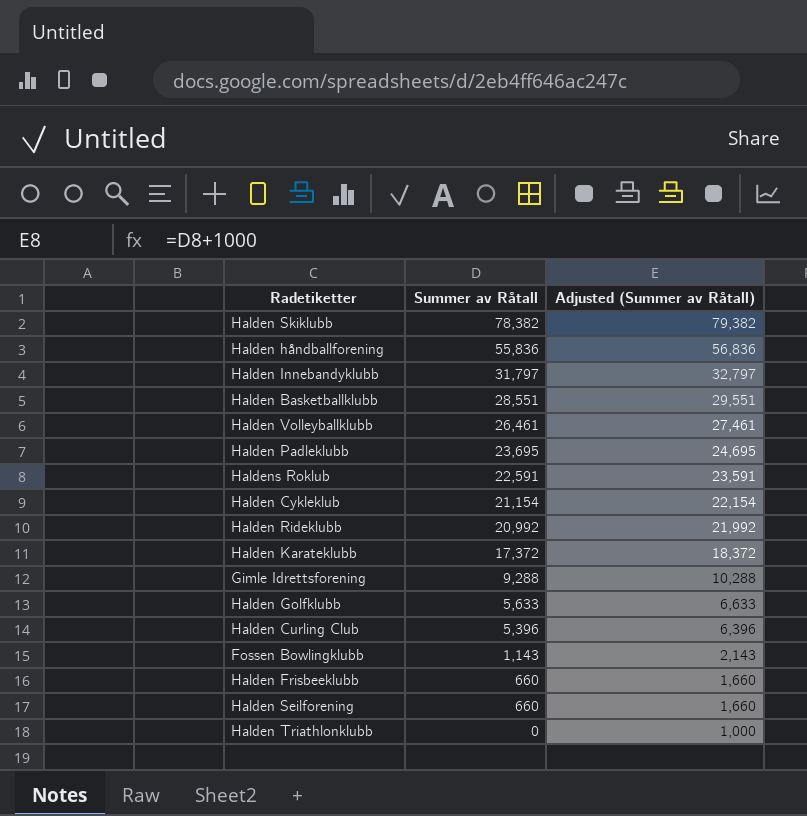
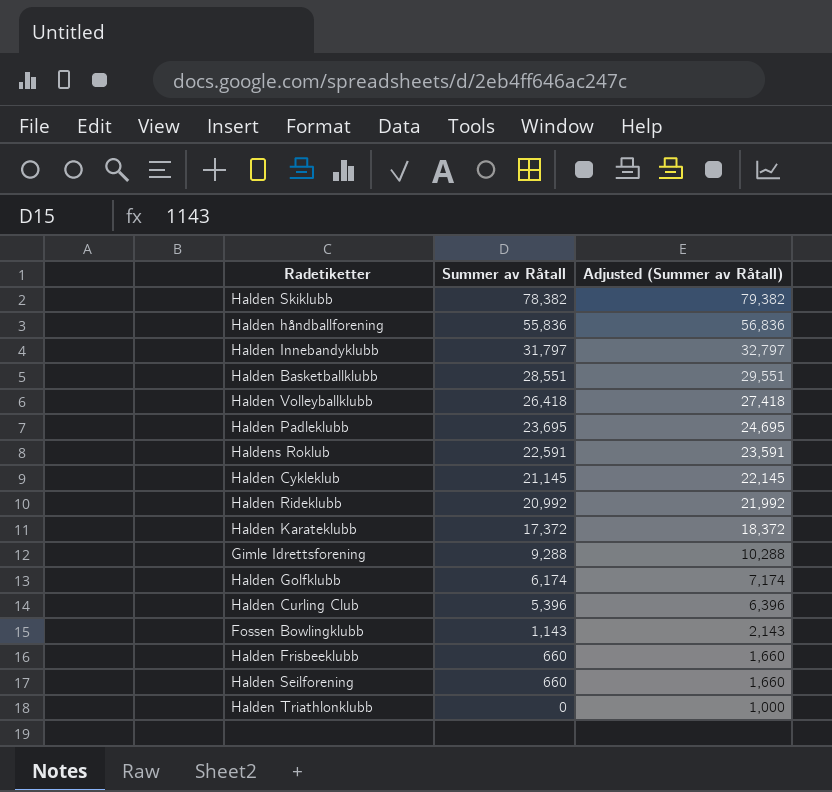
Halden Volleyballklubb | Summer av Råtall: 26,461 -> 26,418
Halden Volleyballklubb | Adjusted (Summer av Råtall): 27,461 -> 27,418
Halden Cykleklub | Summer av Råtall: 21,154 -> 21,145
Halden Cykleklub | Adjusted (Summer av Råtall): 22,154 -> 22,145
Halden Golfklubb | Summer av Råtall: 5,633 -> 6,174
Halden Golfklubb | Adjusted (Summer av Råtall): 6,633 -> 7,174

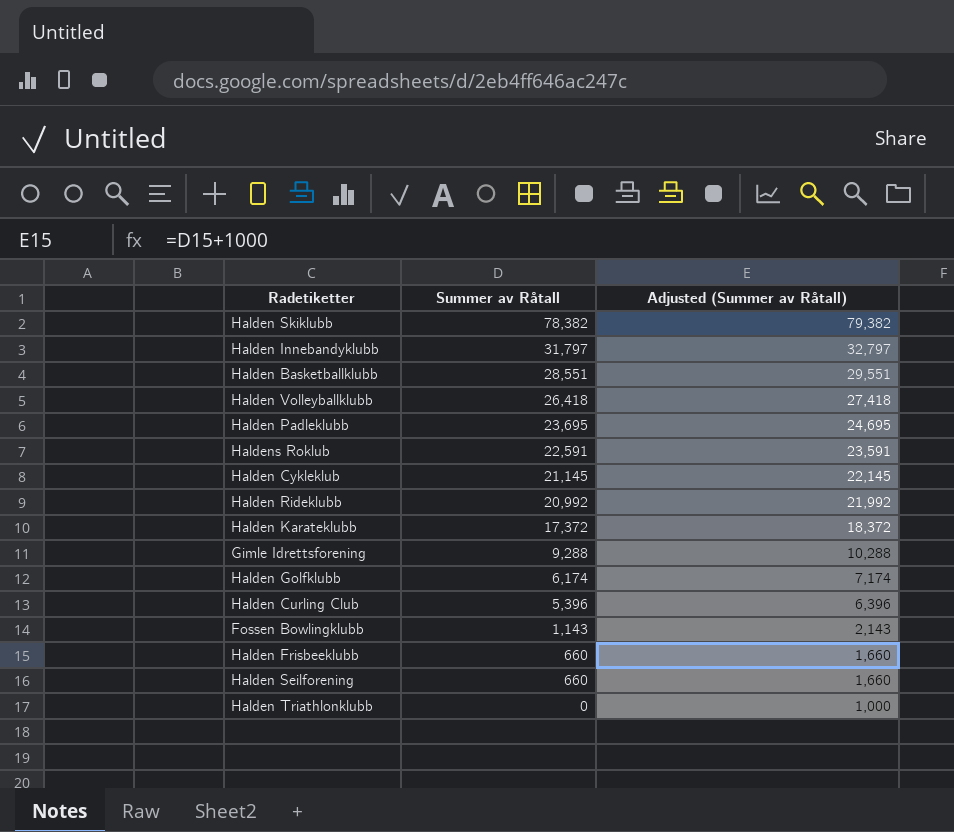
row Halden håndballforening: 55,836 | 56,836 -> none

